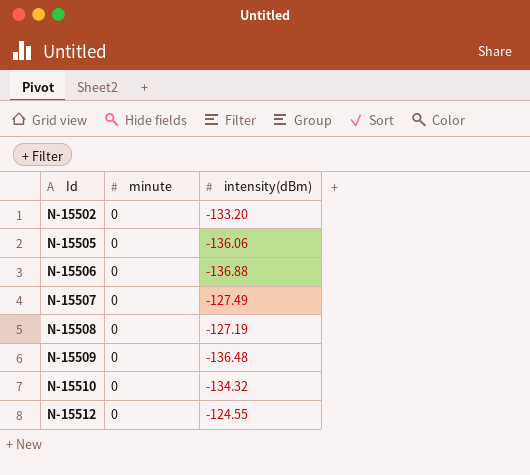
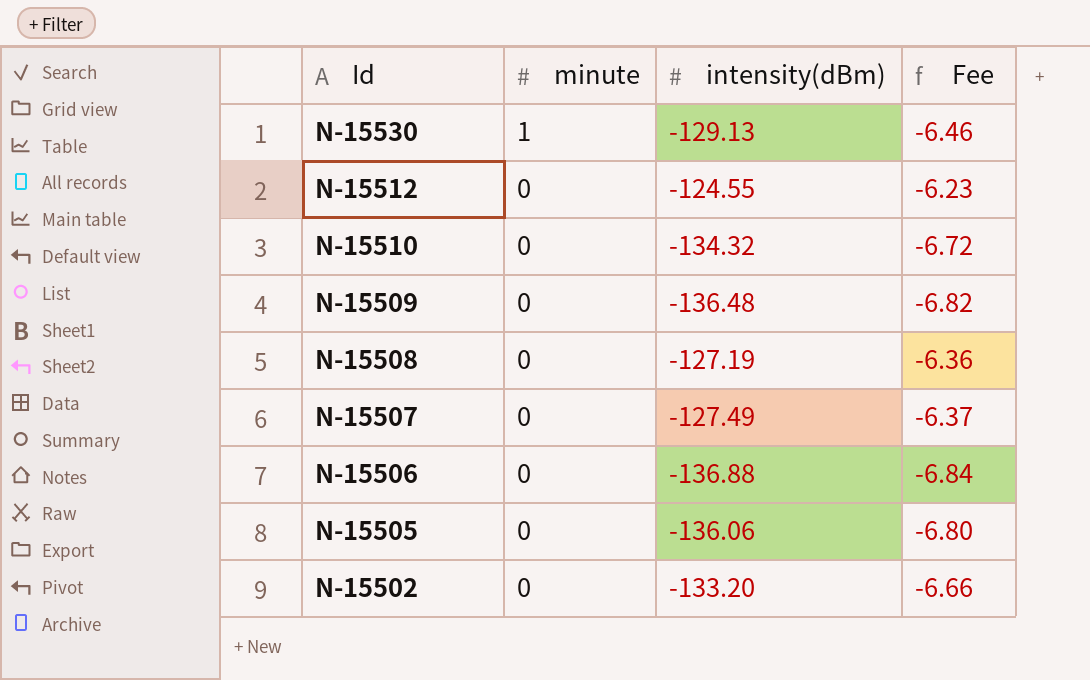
row order: Id ascending -> Id descending
column Fee | formula: none -> [intensity(dBm)] * 0.05
row N-15530: none -> 1 | -129.13 | -6.46

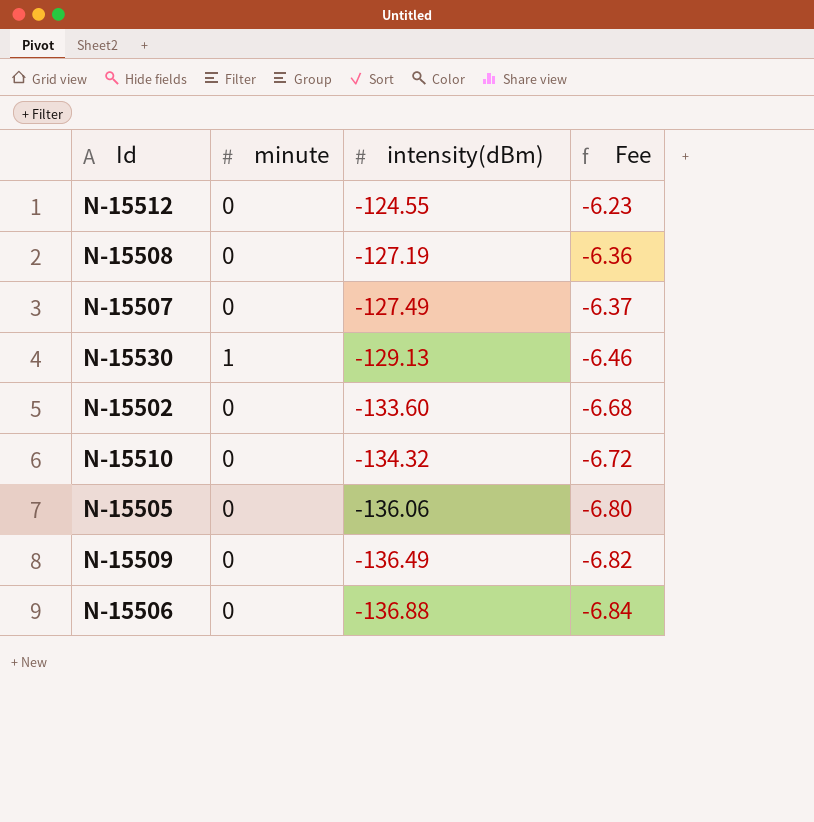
row order: Id descending -> intensity(dBm) descending
N-15502 | intensity(dBm): -133.20 -> -133.60
N-15502 | Fee: -6.66 -> -6.68
N-15509 | intensity(dBm): -136.48 -> -136.49

